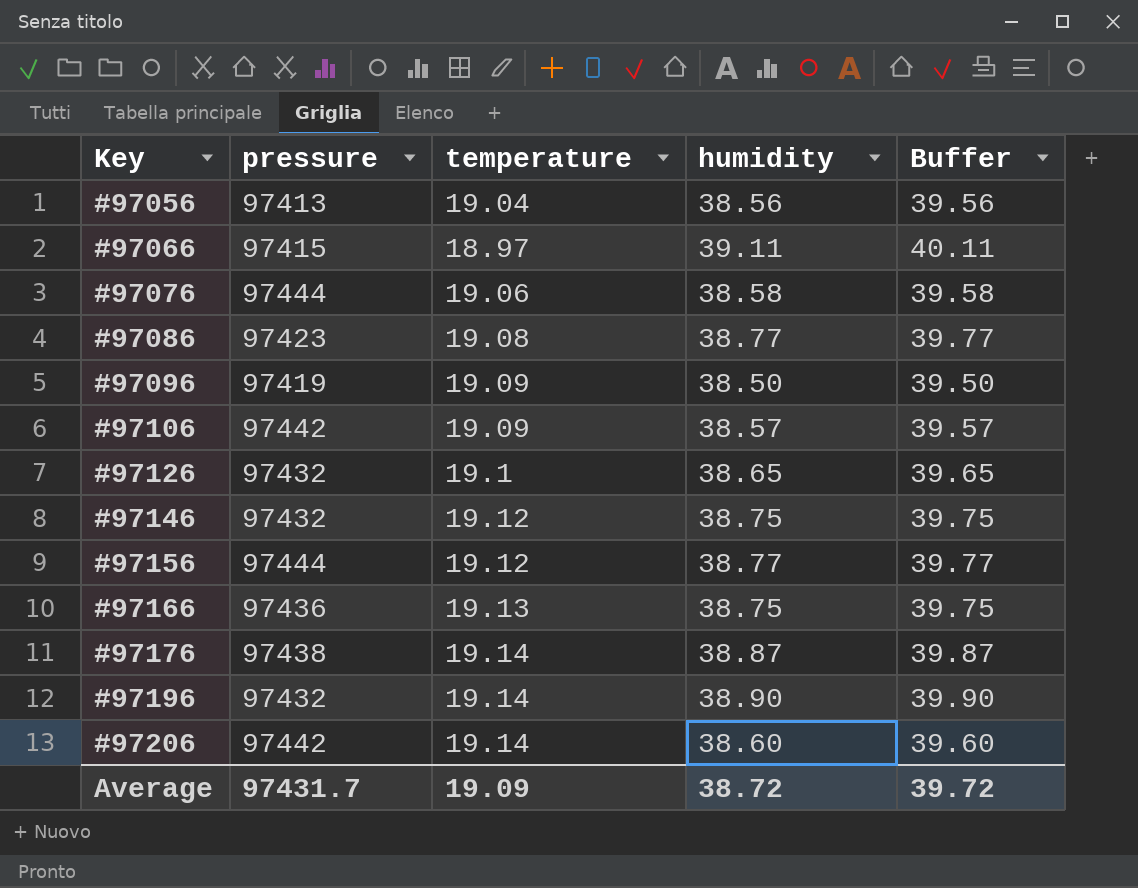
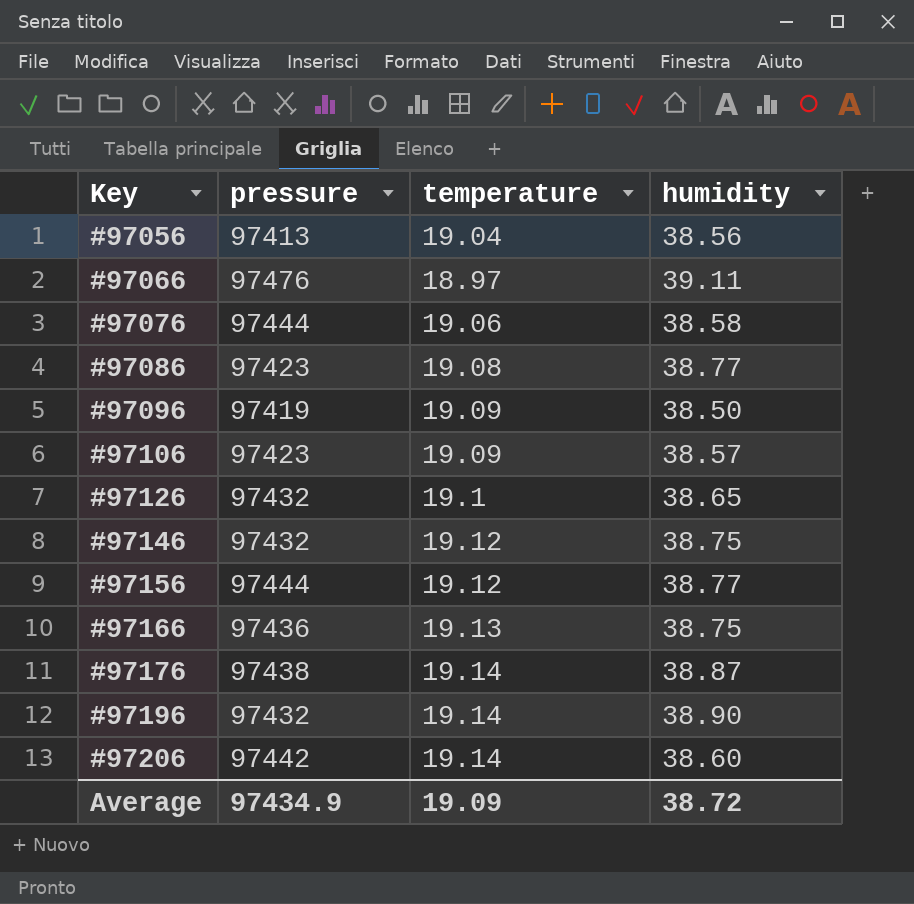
column Buffer | formula: [humidity] + 1 -> none
#97066 | pressure: 97415 -> 97476
#97106 | pressure: 97442 -> 97423
Average | pressure: 97431.7 -> 97434.9

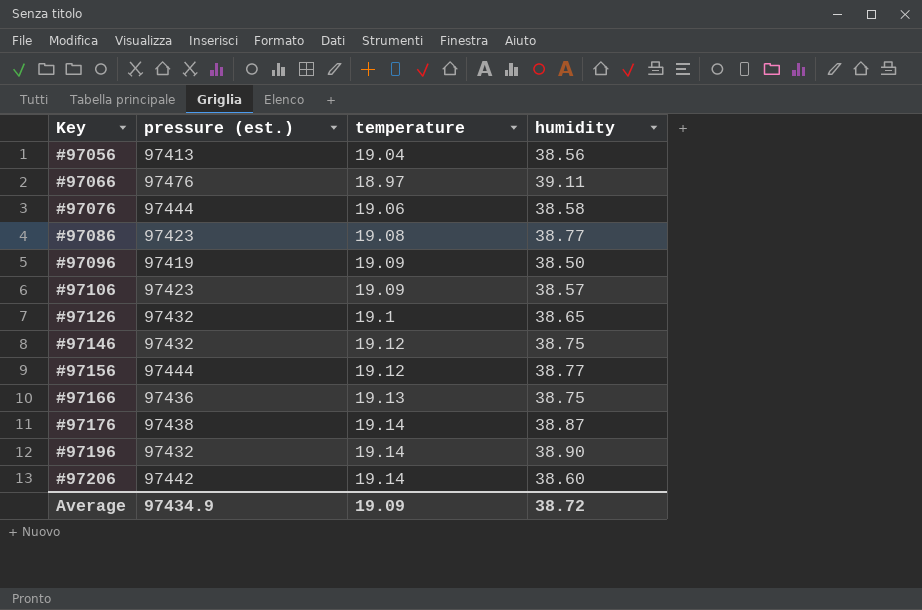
column name: pressure -> pressure (est.)

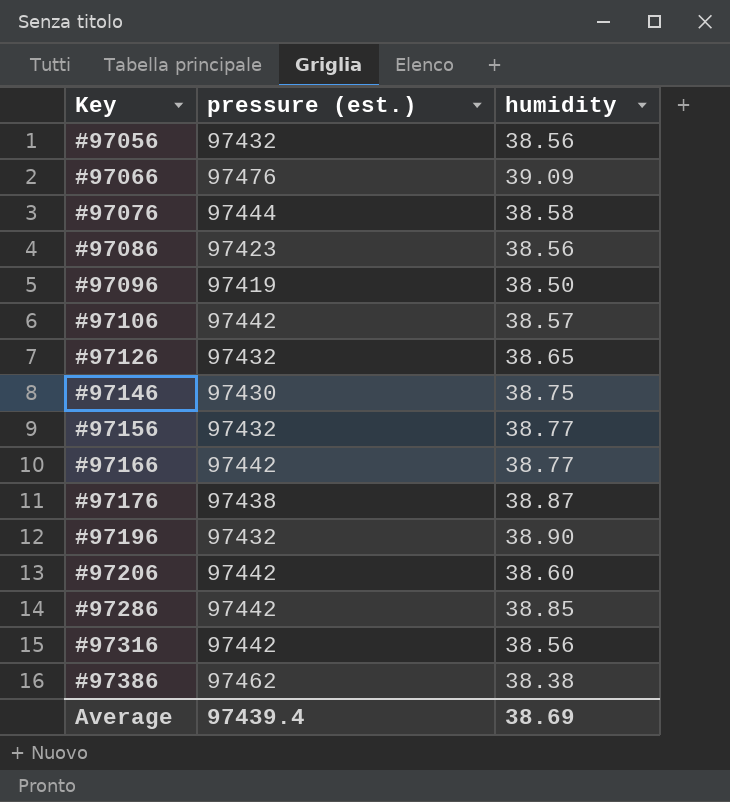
column temperature | position: 3 -> none
#97056 | pressure (est.): 97413 -> 97432
#97066 | humidity: 39.11 -> 39.09
#97086 | humidity: 38.77 -> 38.56
#97106 | pressure (est.): 97423 -> 97442
#97146 | pressure (est.): 97432 -> 97430
#97156 | pressure (est.): 97444 -> 97432
#97166 | pressure (est.): 97436 -> 97442
#97166 | humidity: 38.75 -> 38.77
row #97286: none -> 97442 | 38.85
row #97316: none -> 97442 | 38.56
row #97386: none -> 97462 | 38.38
Average | pressure (est.): 97434.9 -> 97439.4
Average | humidity: 38.72 -> 38.69

